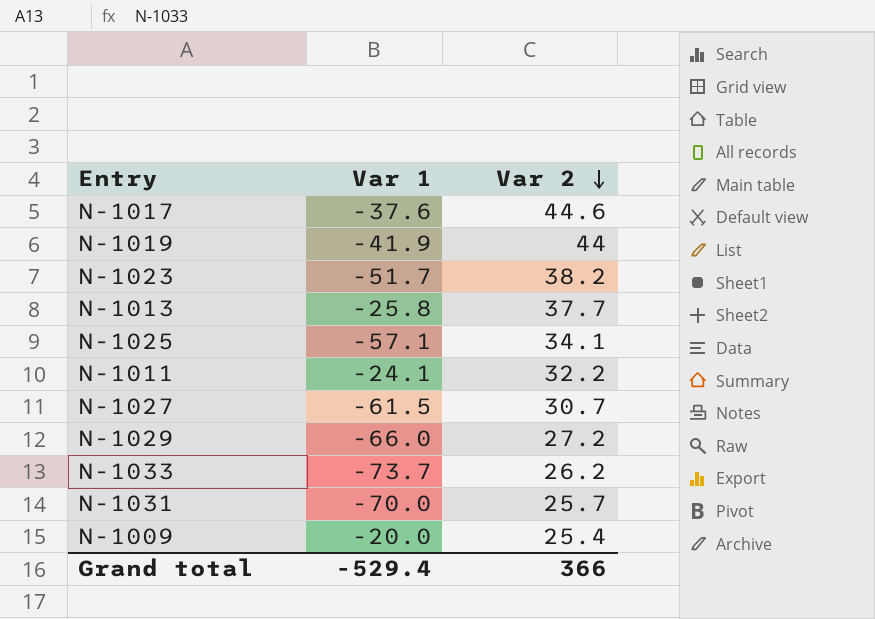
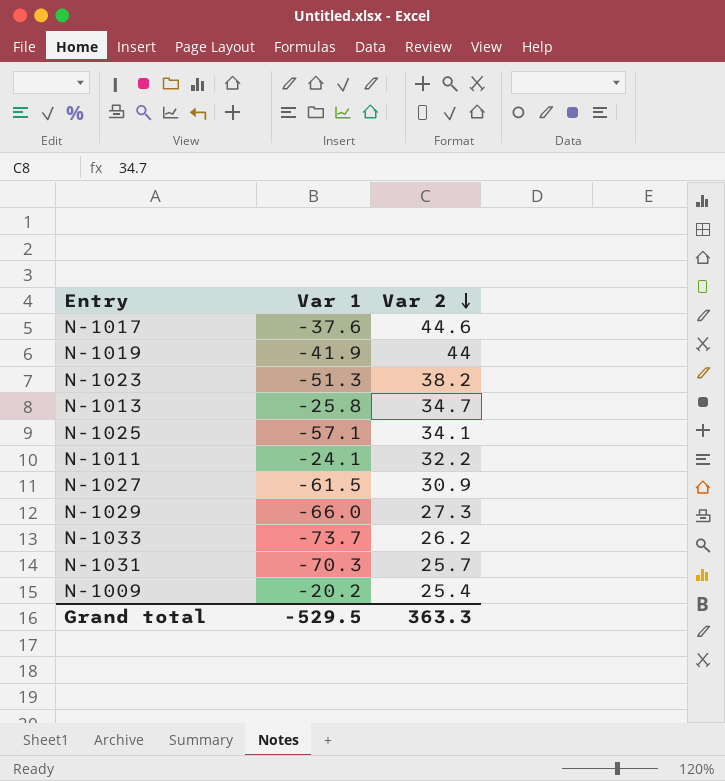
N-1023 | Var 1: -51.7 -> -51.3
N-1013 | Var 2: 37.7 -> 34.7
N-1027 | Var 2: 30.7 -> 30.9
N-1029 | Var 2: 27.2 -> 27.3
N-1031 | Var 1: -70.0 -> -70.3
N-1009 | Var 1: -20.0 -> -20.2
Grand total | Var 1: -529.4 -> -529.5
Grand total | Var 2: 366 -> 363.3

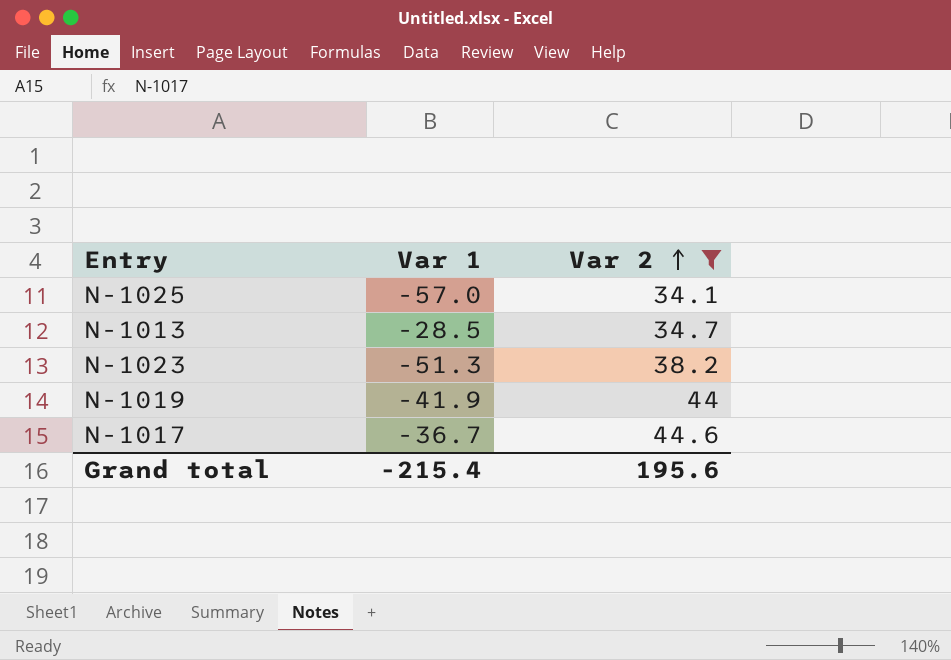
filter: none -> Var 2 >= 34.1
row order: Var 2 descending -> Var 2 ascending
N-1025 | Var 1: -57.1 -> -57.0
N-1013 | Var 1: -25.8 -> -28.5
N-1017 | Var 1: -37.6 -> -36.7
Grand total | Var 1: -529.5 -> -215.4
Grand total | Var 2: 363.3 -> 195.6

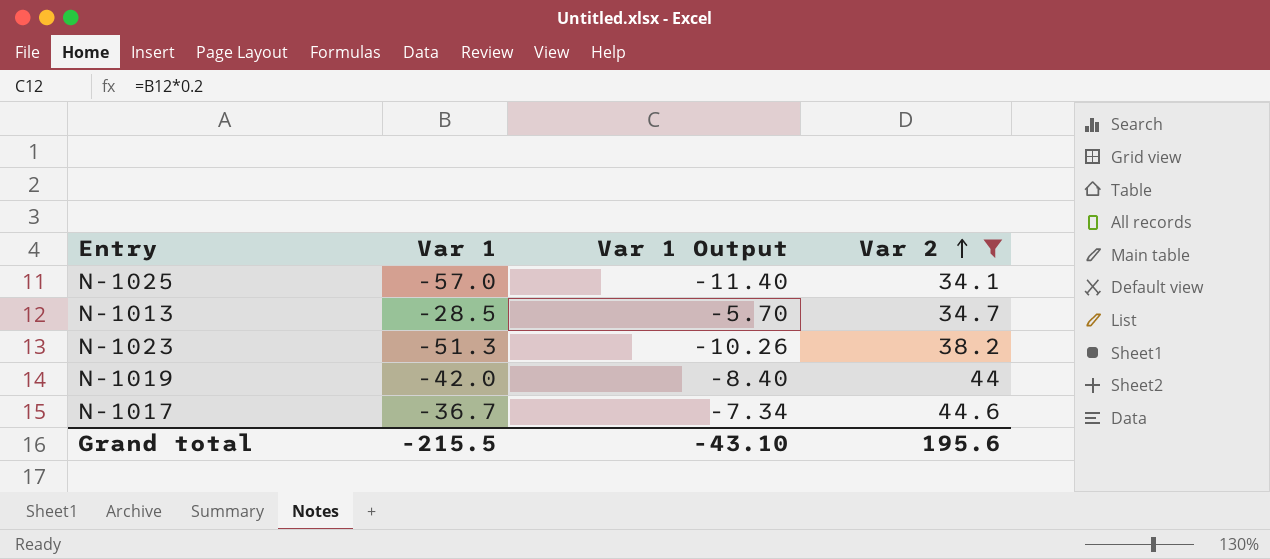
column Var 1 Output | formula: none -> [Var 1] * 0.2
N-1019 | Var 1: -41.9 -> -42.0
Grand total | Var 1: -215.4 -> -215.5

